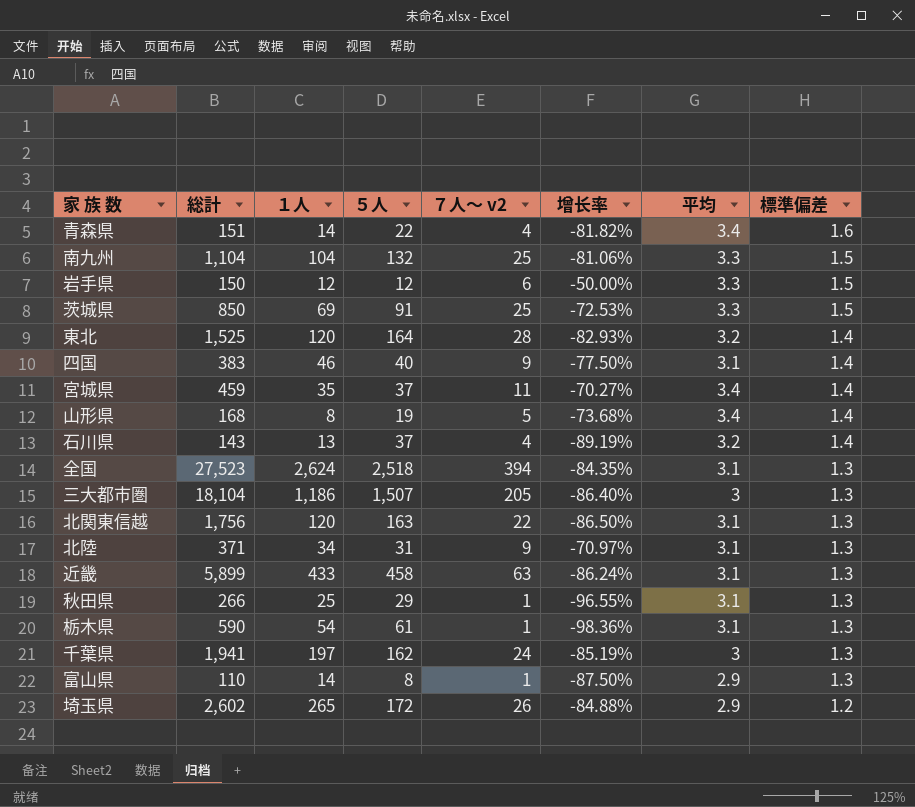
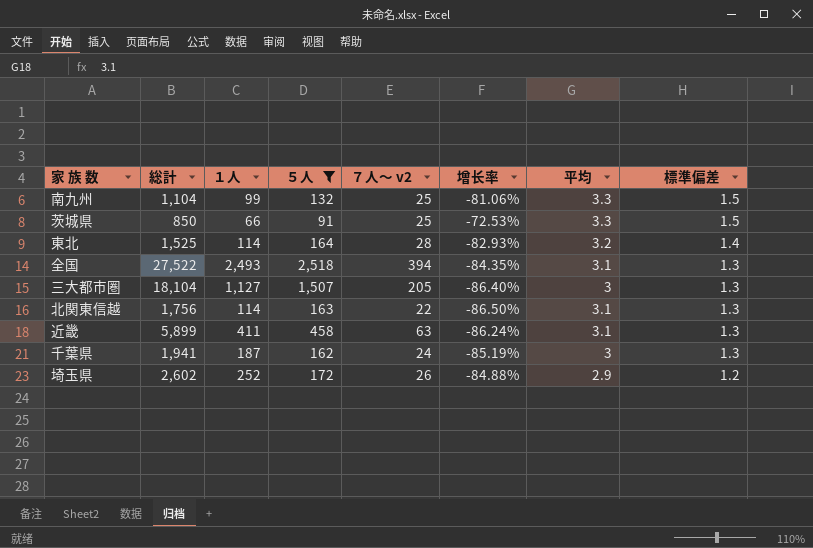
filter: none -> ５人 >= 91
南九州 | １人: 104 -> 99
茨城県 | １人: 69 -> 66
東北 | １人: 120 -> 114
全国 | 総計: 27,523 -> 27,522
全国 | １人: 2,624 -> 2,493
三大都市圏 | １人: 1,186 -> 1,127
北関東信越 | １人: 120 -> 114
近畿 | １人: 433 -> 411
千葉県 | １人: 197 -> 187
埼玉県 | １人: 265 -> 252

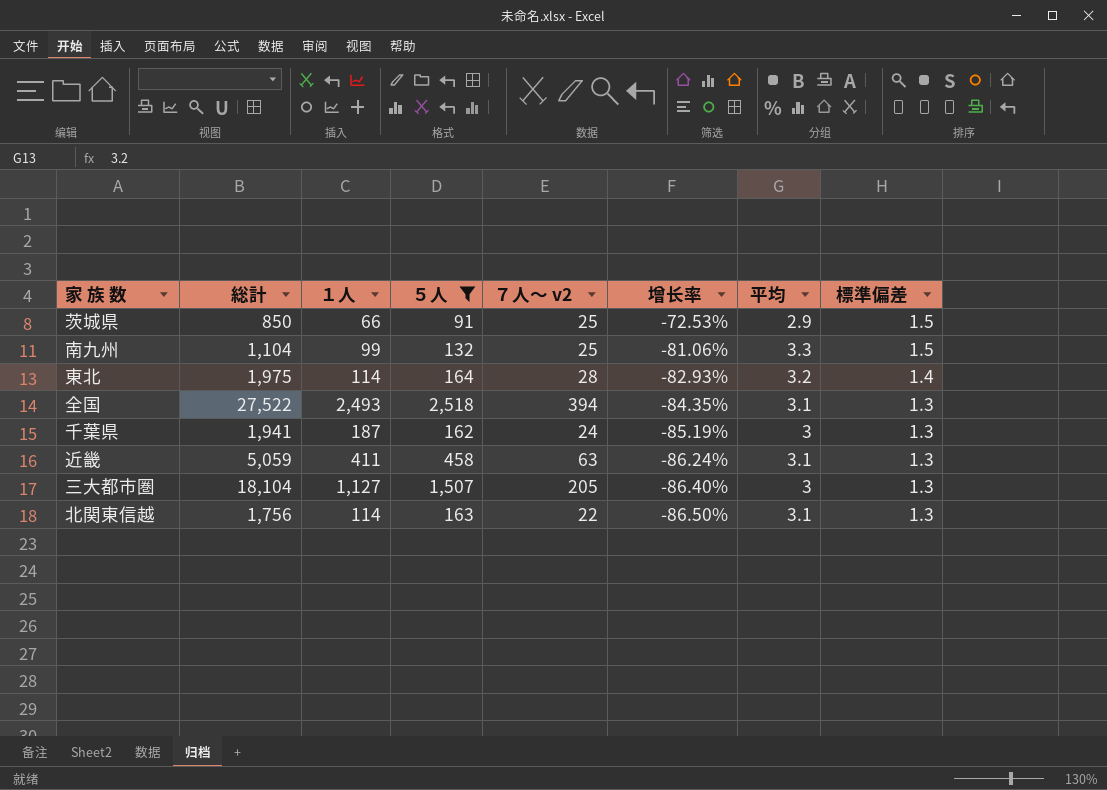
row order: 標準偏差 descending -> 增长率 descending
row 埼玉県: 2,602 | 252 | 172 | 26 | -84.88% | 2.9 | 1.2 -> none
茨城県 | 平均: 3.3 -> 2.9
東北 | 総計: 1,525 -> 1,975
近畿 | 総計: 5,899 -> 5,059

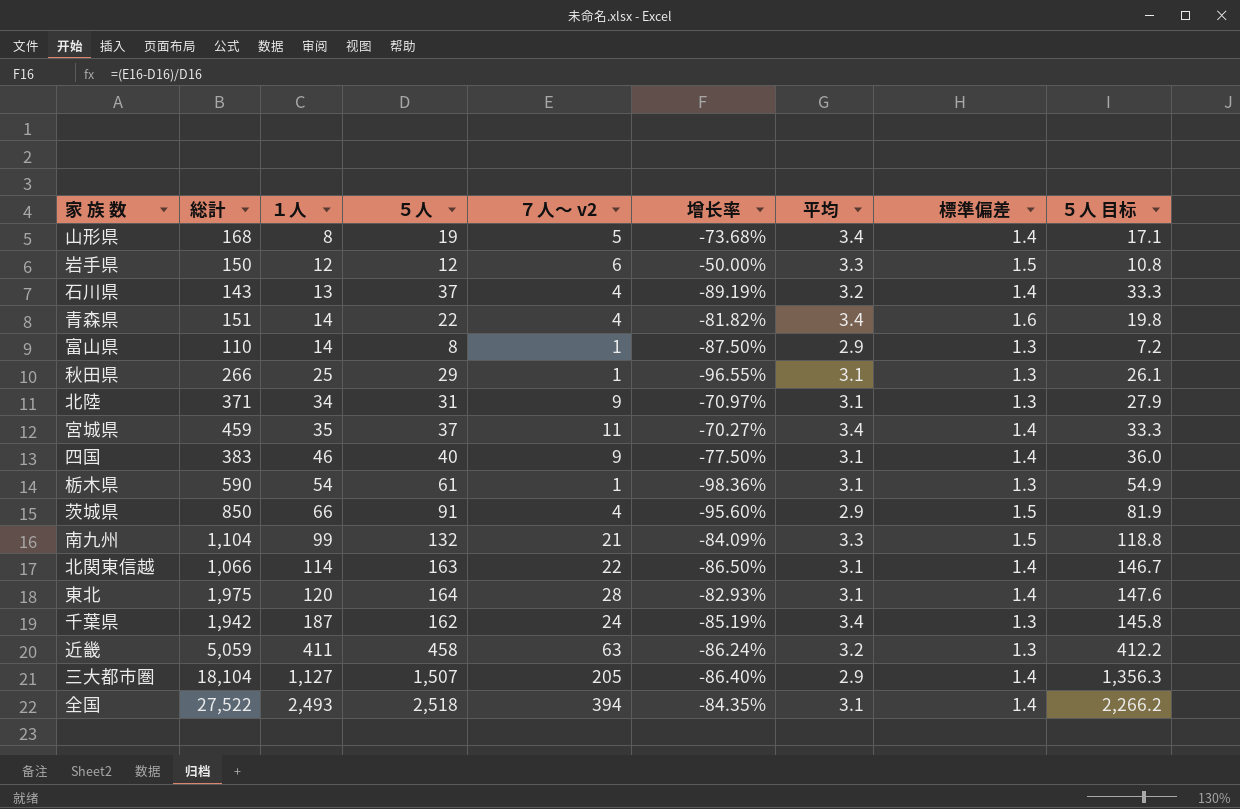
filter: ５人 >= 91 -> none
row order: 增长率 descending -> １人 ascending
column ５人 目标 | formula: none -> [５人] * 0.9
茨城県 | ７人～ v2: 25 -> 4
茨城県 | 增长率: -72.53% -> -95.60%
南九州 | ７人～ v2: 25 -> 21
南九州 | 增长率: -81.06% -> -84.09%
北関東信越 | 総計: 1,756 -> 1,066
北関東信越 | 標準偏差: 1.3 -> 1.4
東北 | １人: 114 -> 120
東北 | 平均: 3.2 -> 3.1
千葉県 | 総計: 1,941 -> 1,942
千葉県 | 平均: 3 -> 3.4
近畿 | 平均: 3.1 -> 3.2
三大都市圏 | 平均: 3 -> 2.9
三大都市圏 | 標準偏差: 1.3 -> 1.4
全国 | 標準偏差: 1.3 -> 1.4

